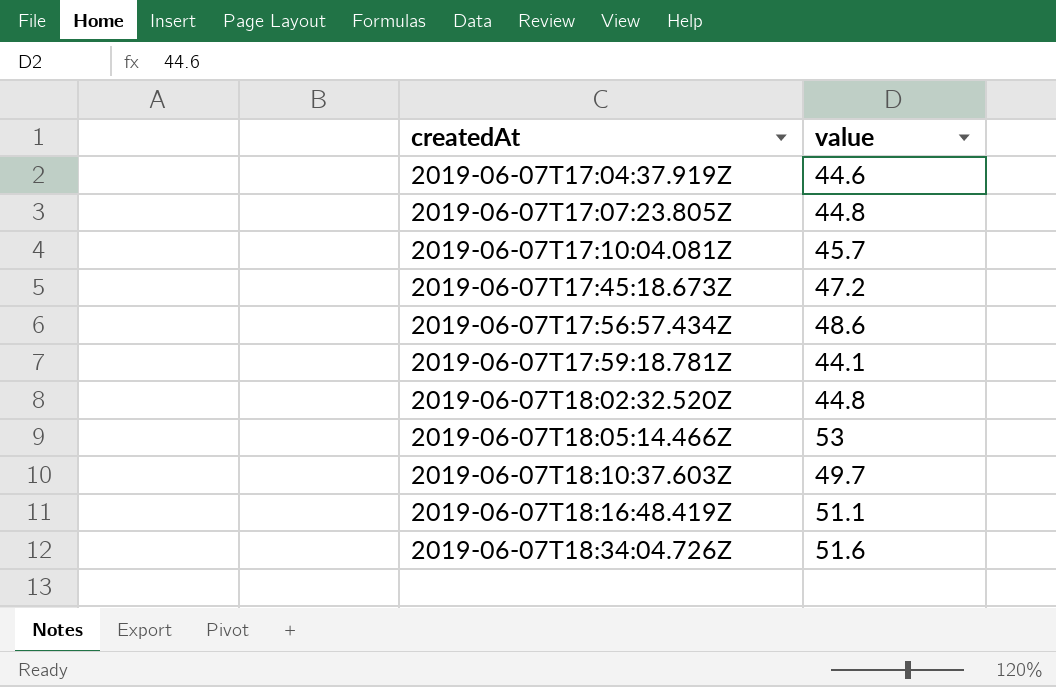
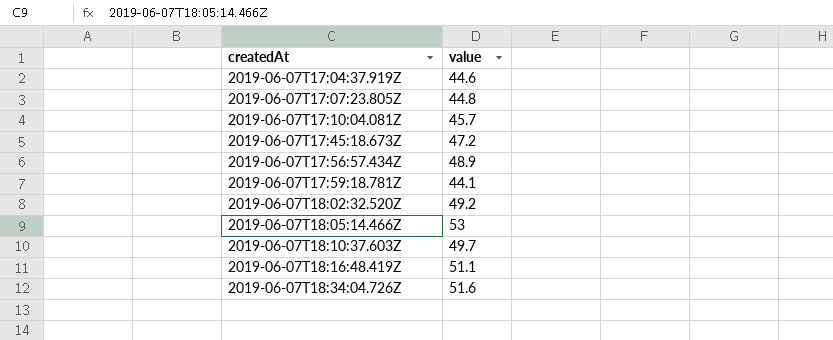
2019-06-07T17:56:57.434Z | value: 48.6 -> 48.9
2019-06-07T18:02:32.520Z | value: 44.8 -> 49.2

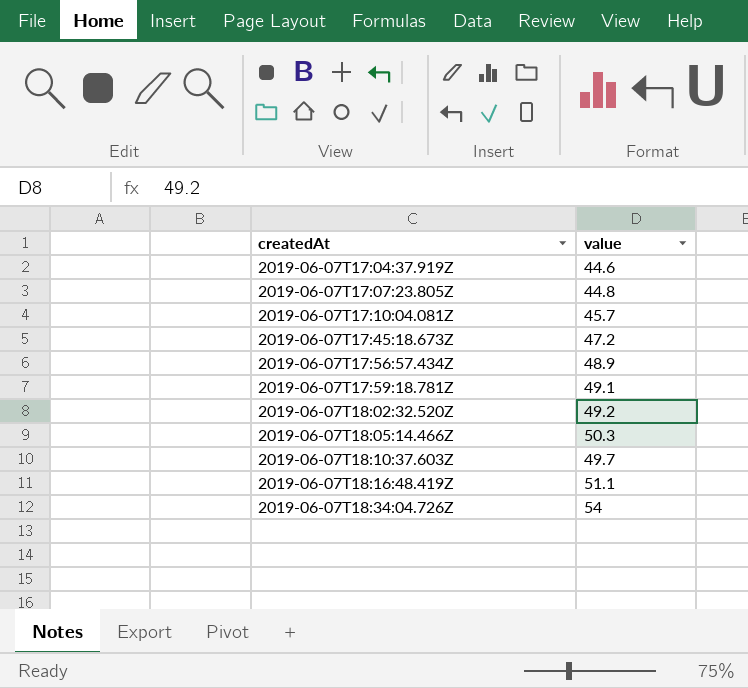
2019-06-07T17:59:18.781Z | value: 44.1 -> 49.1
2019-06-07T18:05:14.466Z | value: 53 -> 50.3
2019-06-07T18:34:04.726Z | value: 51.6 -> 54

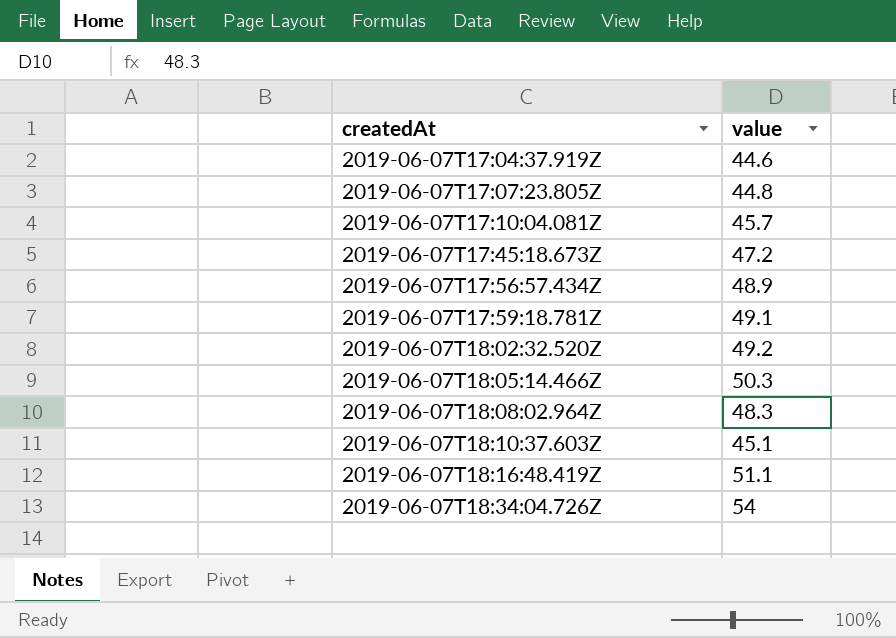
row 2019-06-07T18:08:02.964Z: none -> 48.3
2019-06-07T18:10:37.603Z | value: 49.7 -> 45.1

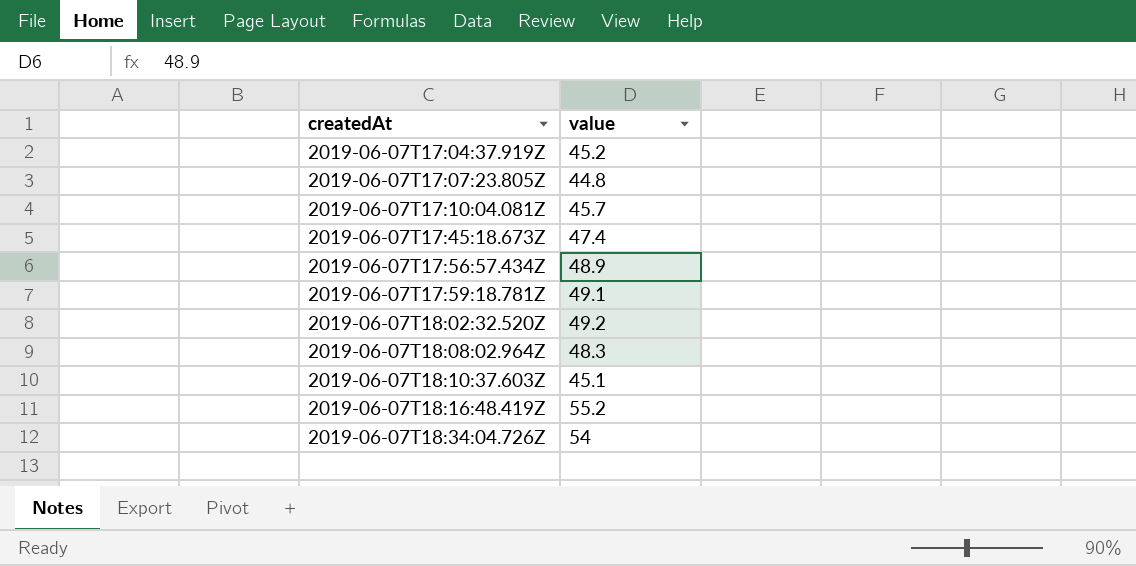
row 2019-06-07T18:05:14.466Z: 50.3 -> none
2019-06-07T17:04:37.919Z | value: 44.6 -> 45.2
2019-06-07T17:45:18.673Z | value: 47.2 -> 47.4
2019-06-07T18:16:48.419Z | value: 51.1 -> 55.2

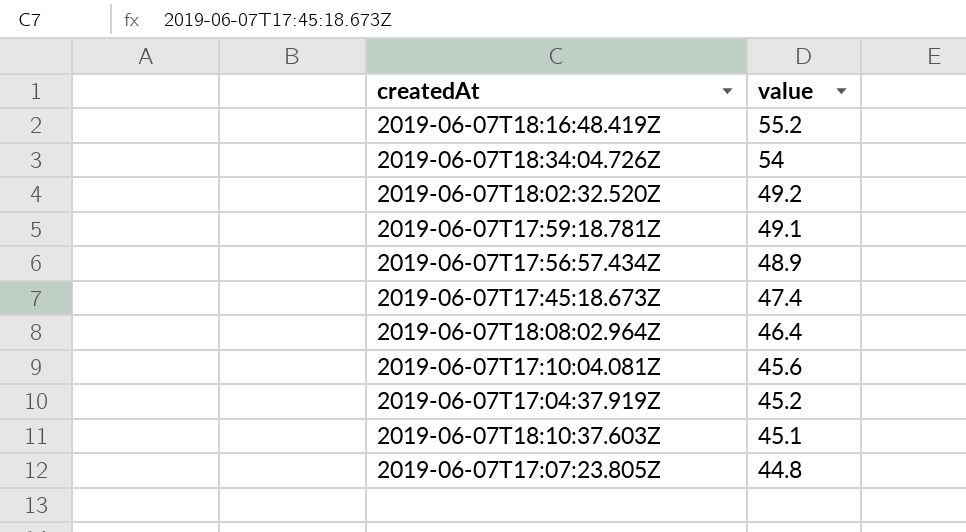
row order: createdAt ascending -> value descending
2019-06-07T18:08:02.964Z | value: 48.3 -> 46.4
2019-06-07T17:10:04.081Z | value: 45.7 -> 45.6

